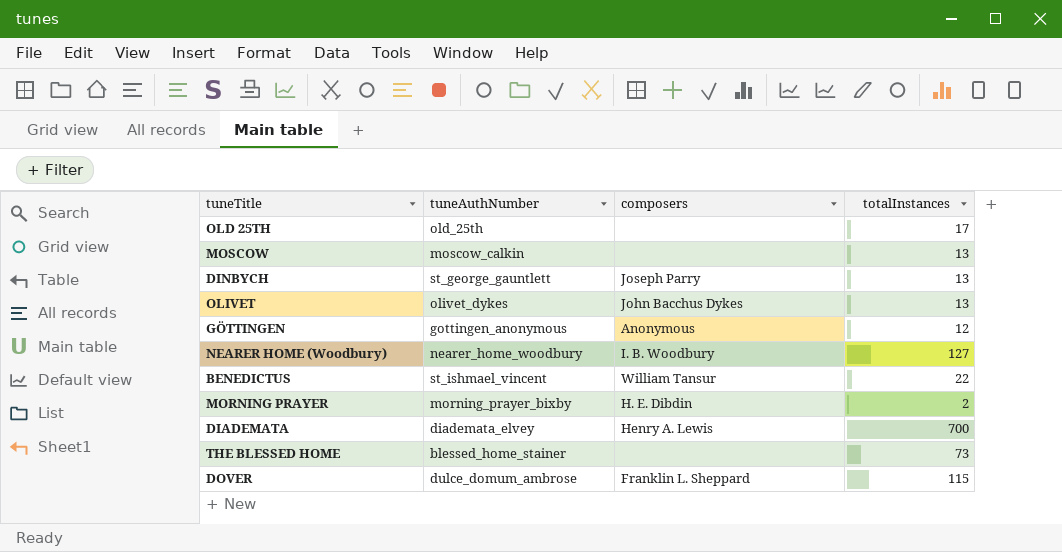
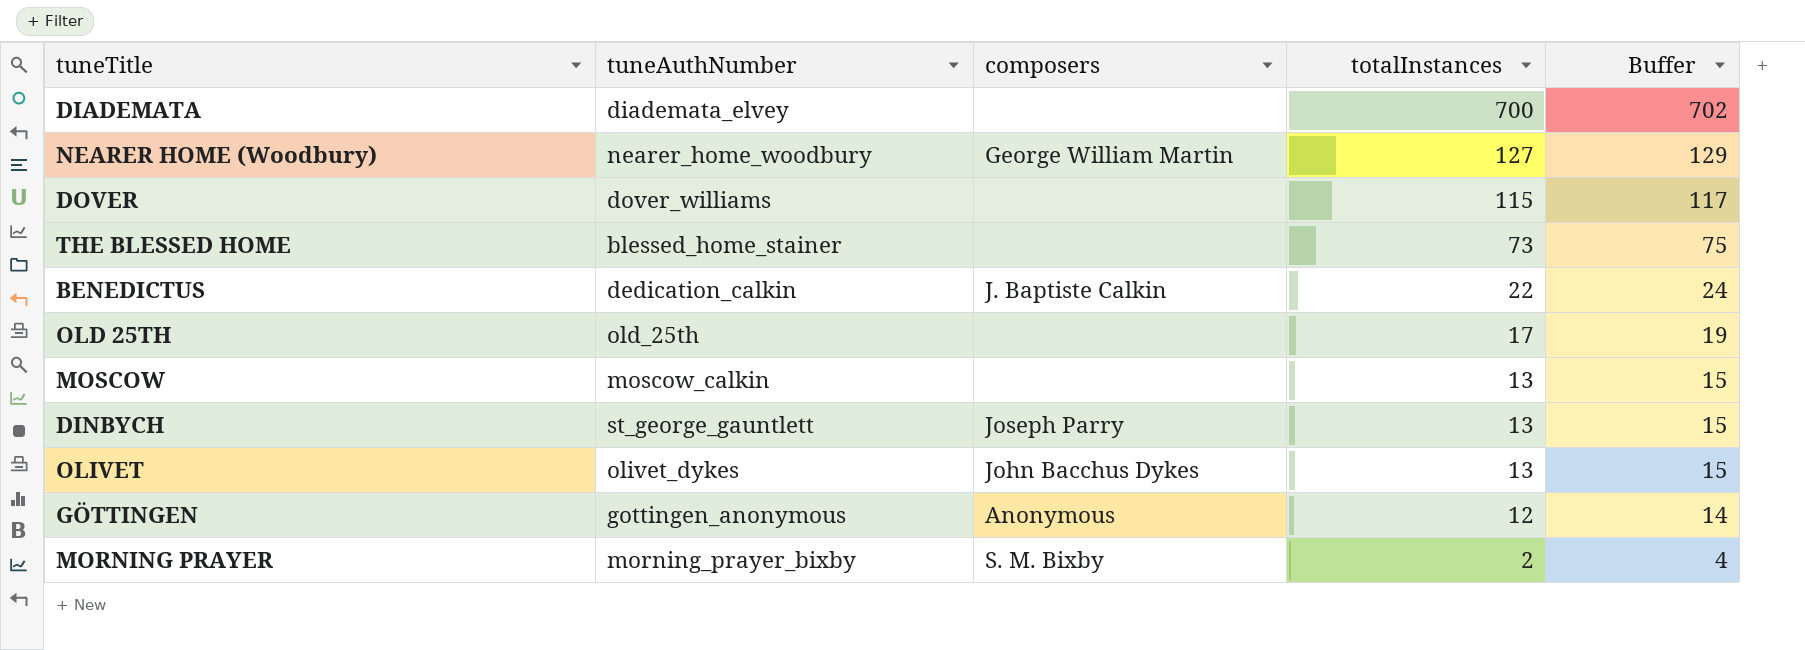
row order: none -> totalInstances descending
column Buffer | formula: none -> [totalInstances] + 2
DIADEMATA | composers: Henry A. Lewis -> none
NEARER HOME (Woodbury) | composers: I. B. Woodbury -> George William Martin
DOVER | tuneAuthNumber: dulce_domum_ambrose -> dover_williams
DOVER | composers: Franklin L. Sheppard -> none
BENEDICTUS | tuneAuthNumber: st_ishmael_vincent -> dedication_calkin
BENEDICTUS | composers: William Tansur -> J. Baptiste Calkin
MORNING PRAYER | composers: H. E. Dibdin -> S. M. Bixby

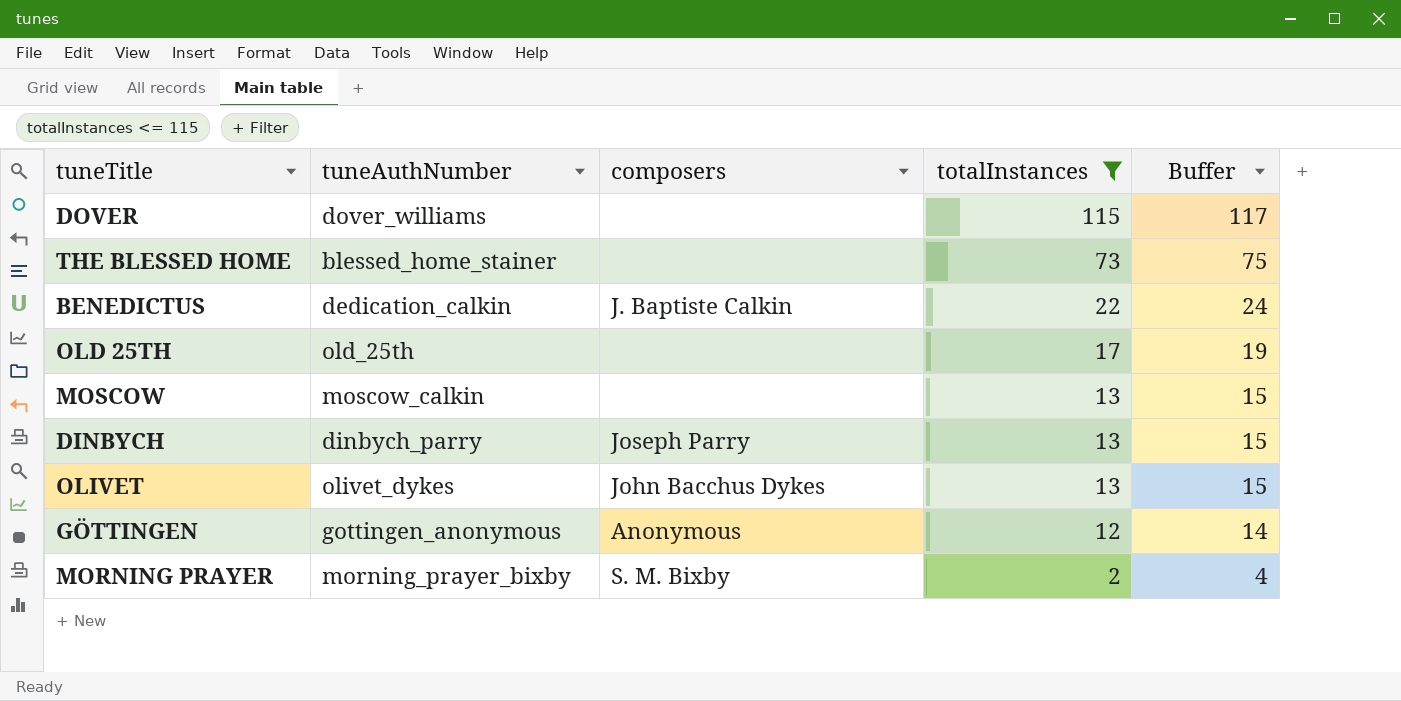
filter: none -> totalInstances <= 115
DINBYCH | tuneAuthNumber: st_george_gauntlett -> dinbych_parry

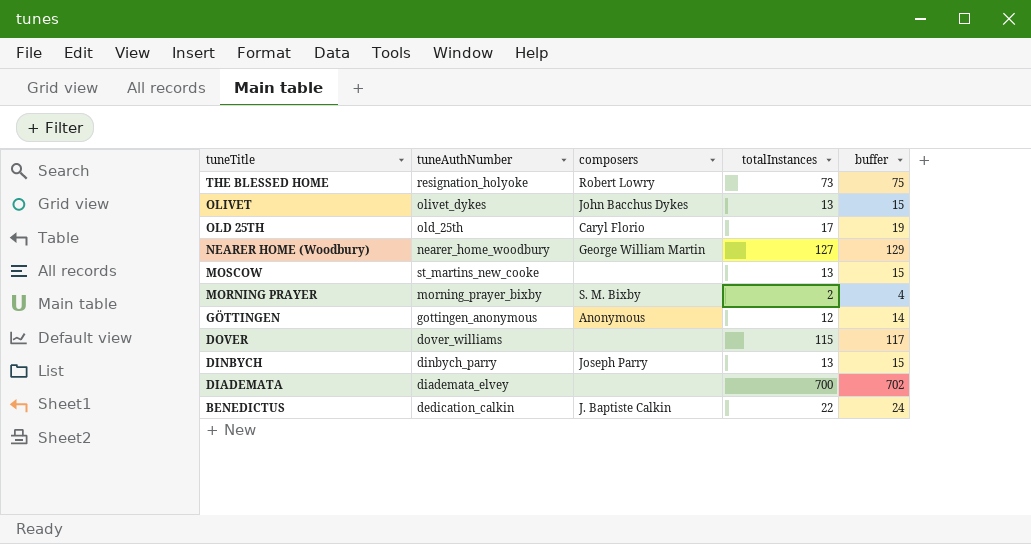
filter: totalInstances <= 115 -> none
row order: totalInstances descending -> tuneTitle descending
column name: Buffer -> buffer
THE BLESSED HOME | tuneAuthNumber: blessed_home_stainer -> resignation_holyoke
THE BLESSED HOME | composers: none -> Robert Lowry
OLD 25TH | composers: none -> Caryl Florio
MOSCOW | tuneAuthNumber: moscow_calkin -> st_martins_new_cooke

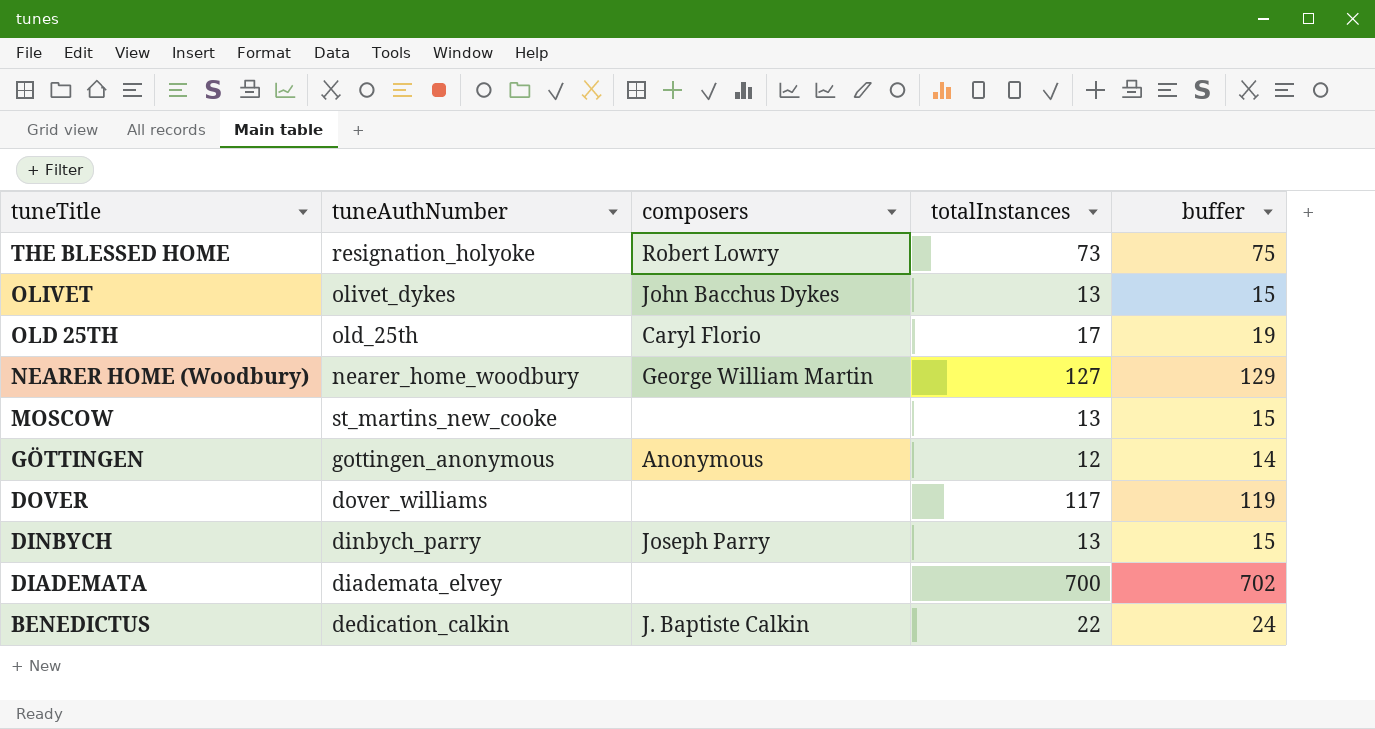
row MORNING PRAYER: morning_prayer_bixby | S. M. Bixby | 2 | 4 -> none
DOVER | totalInstances: 115 -> 117
DOVER | buffer: 117 -> 119

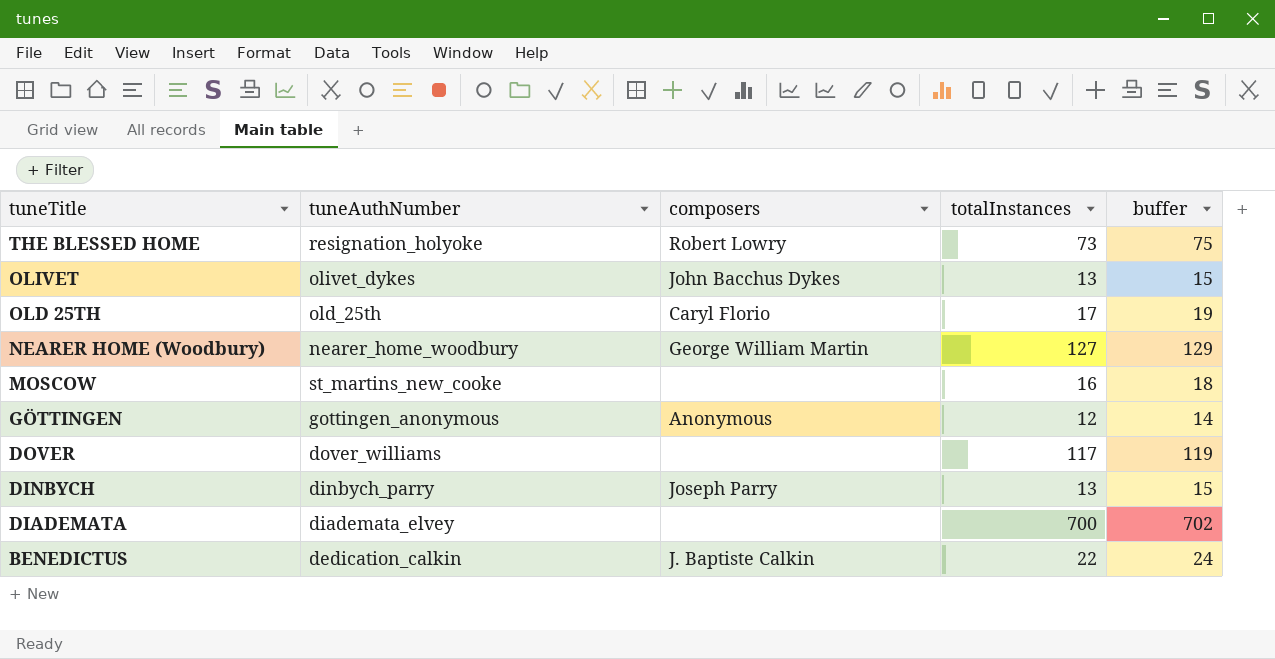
MOSCOW | totalInstances: 13 -> 16
MOSCOW | buffer: 15 -> 18

